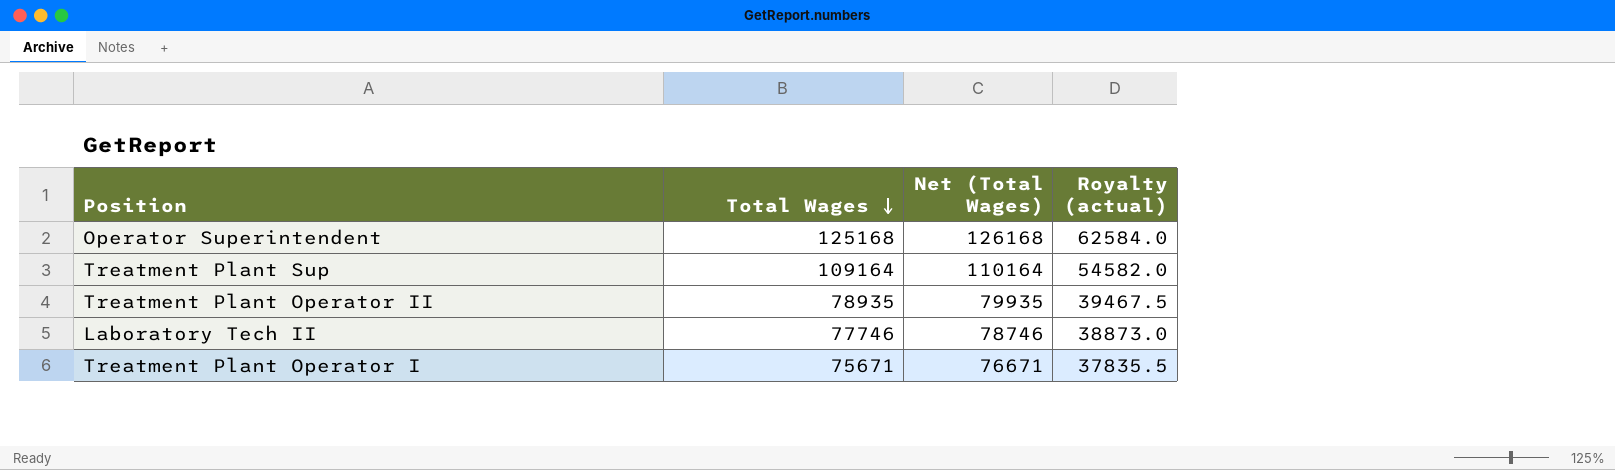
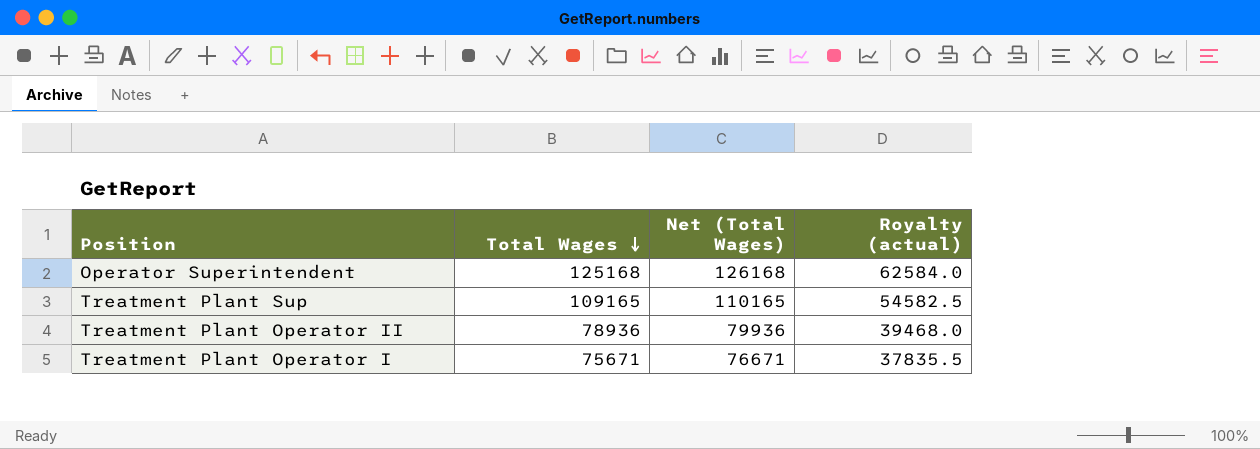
row Laboratory Tech II: 77746 | 78746 | 38873.0 -> none
Treatment Plant Sup | Total Wages: 109164 -> 109165
Treatment Plant Sup | Net (Total Wages): 110164 -> 110165
Treatment Plant Sup | Royalty (actual): 54582.0 -> 54582.5
Treatment Plant Operator II | Total Wages: 78935 -> 78936
Treatment Plant Operator II | Net (Total Wages): 79935 -> 79936
Treatment Plant Operator II | Royalty (actual): 39467.5 -> 39468.0

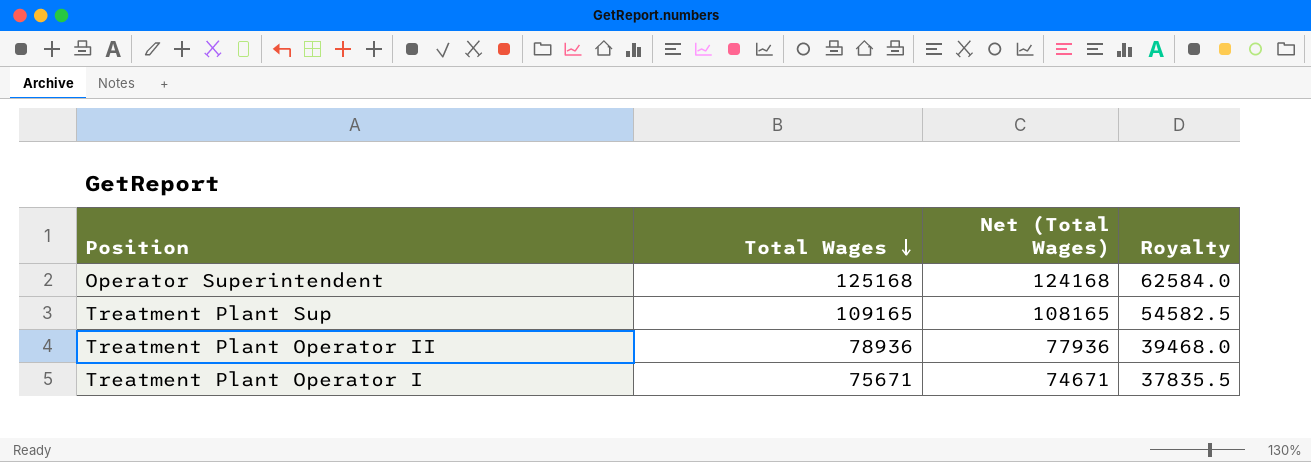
column Net (Total Wages) | formula: [Total Wages] + 1000 -> [Total Wages] - 1000
column name: Royalty (actual) -> Royalty

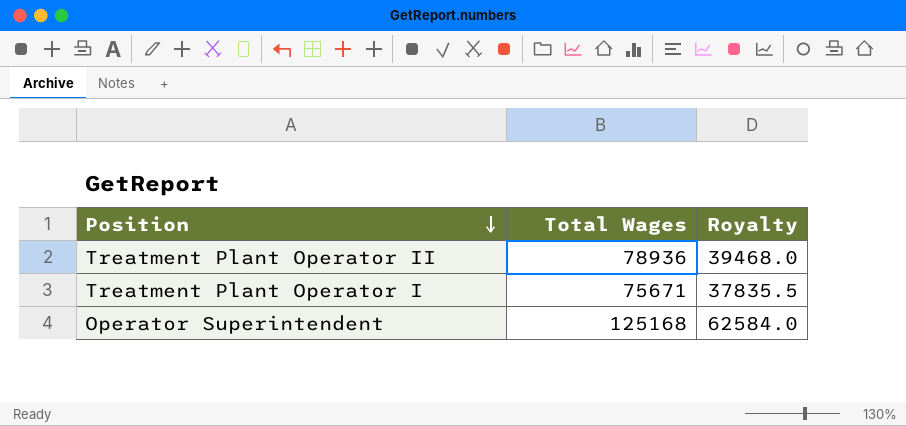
row order: Total Wages descending -> Position descending
column Net (Total Wages) | formula: [Total Wages] - 1000 -> none
row Treatment Plant Sup: 109165 | 108165 | 54582.5 -> none

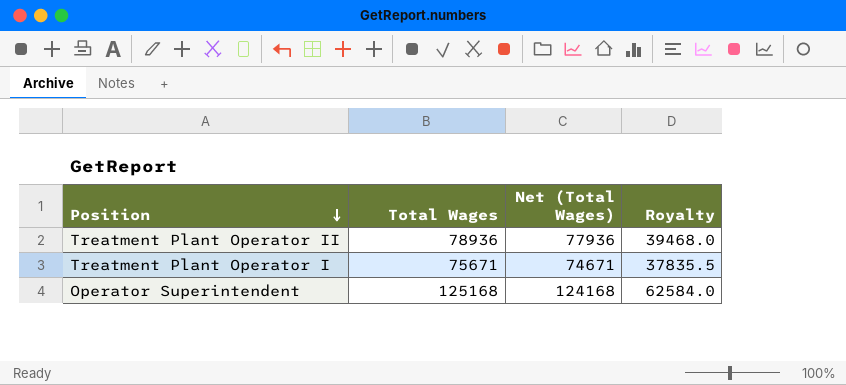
column Net (Total Wages) | formula: none -> [Total Wages] - 1000

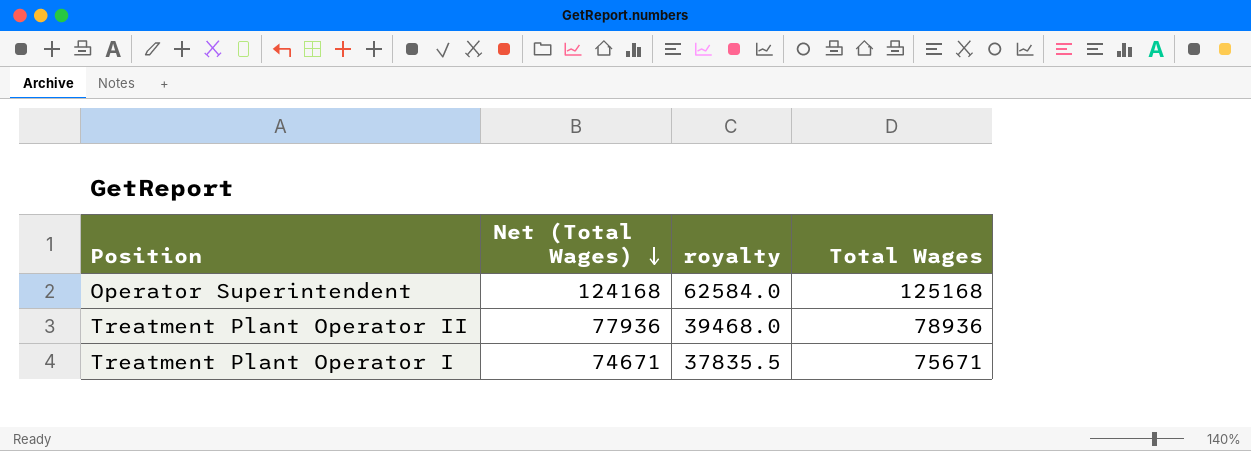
row order: Position descending -> Net (Total Wages) descending
column name: Royalty -> royalty
column Total Wages | position: 2 -> 4

